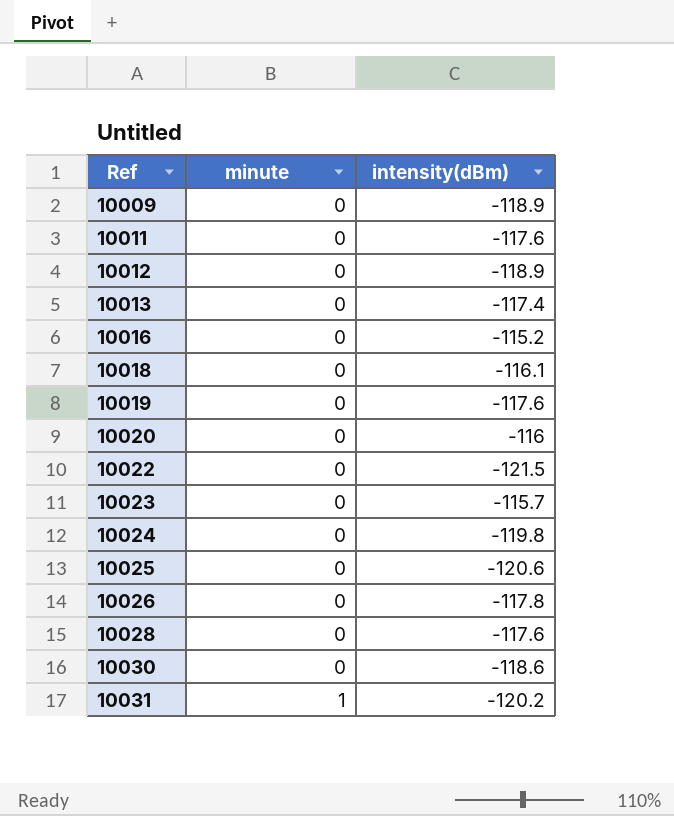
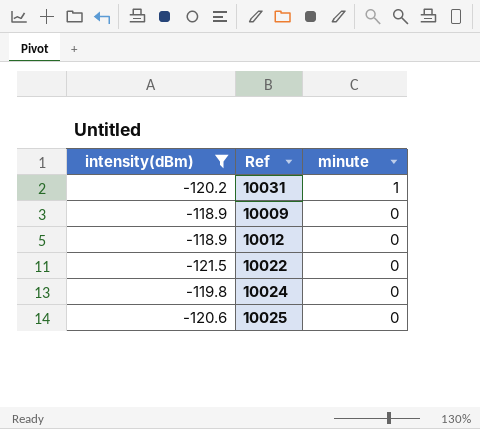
filter: none -> intensity(dBm) <= -118.9
row order: Ref ascending -> minute descending
column intensity(dBm) | position: 3 -> 1

